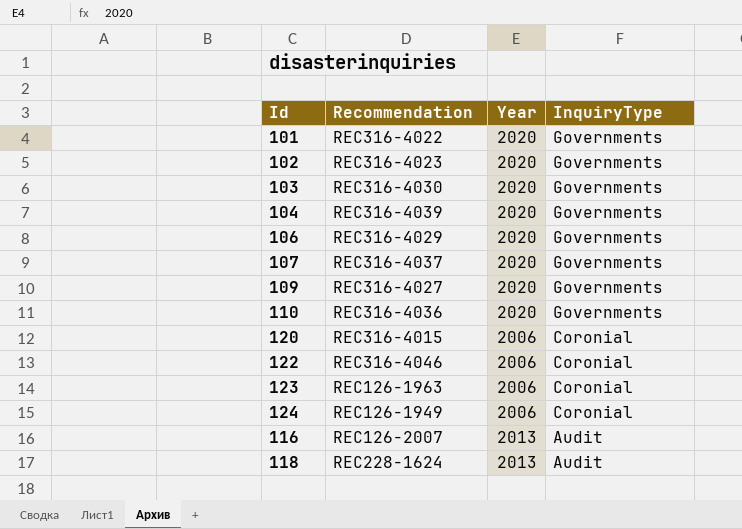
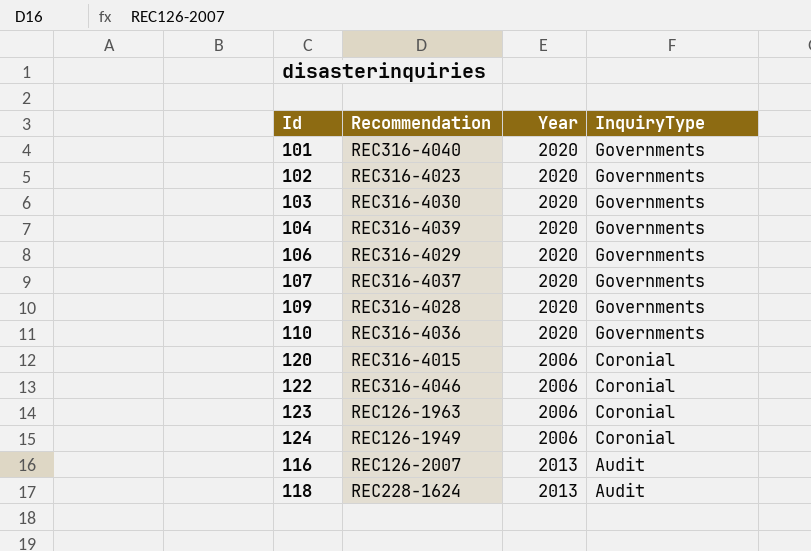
101 | Recommendation: REC316-4022 -> REC316-4040
109 | Recommendation: REC316-4027 -> REC316-4028

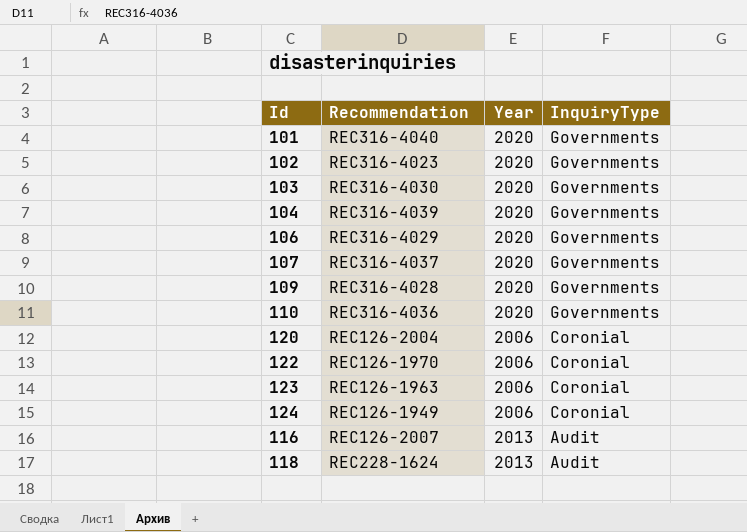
120 | Recommendation: REC316-4015 -> REC126-2004
122 | Recommendation: REC316-4046 -> REC126-1970

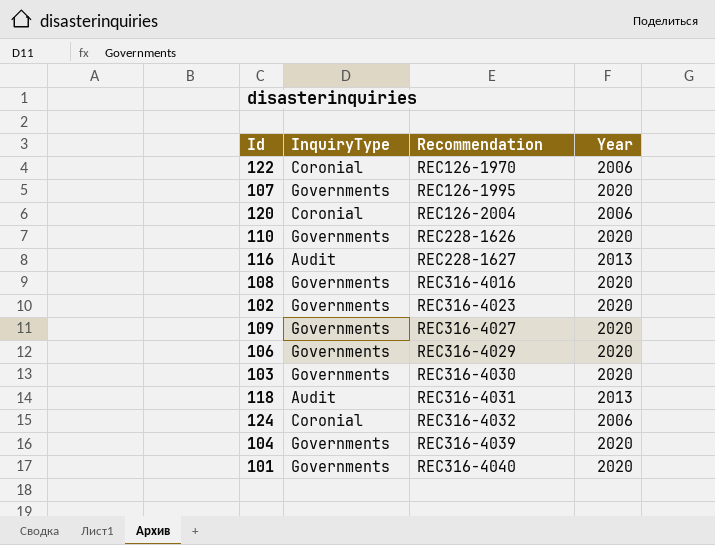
row order: InquiryType descending -> Recommendation ascending
column InquiryType | position: 4 -> 2
row 123: REC126-1963 | 2006 | Coronial -> none
107 | Recommendation: REC316-4037 -> REC126-1995
110 | Recommendation: REC316-4036 -> REC228-1626
116 | Recommendation: REC126-2007 -> REC228-1627
row 108: none -> Governments | REC316-4016 | 2020
109 | Recommendation: REC316-4028 -> REC316-4027
118 | Recommendation: REC228-1624 -> REC316-4031
124 | Recommendation: REC126-1949 -> REC316-4032

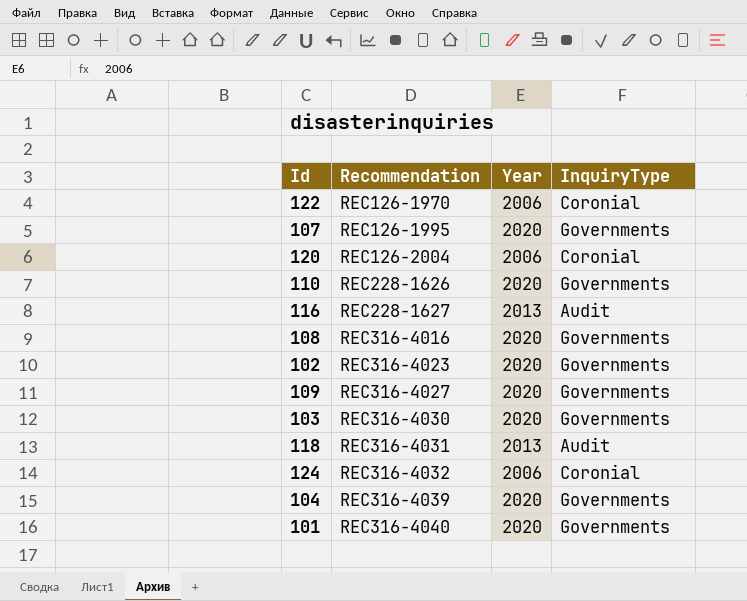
column InquiryType | position: 2 -> 4
row 106: Governments | REC316-4029 | 2020 -> none

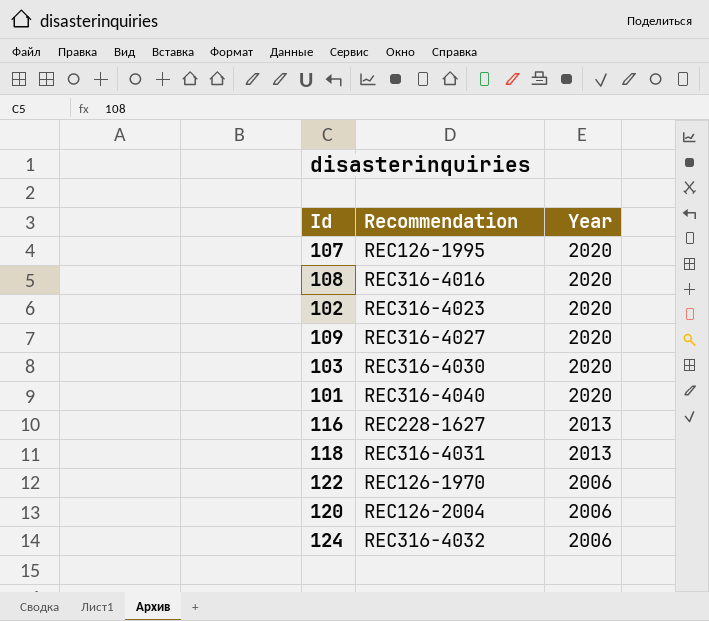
row order: Recommendation ascending -> Year descending
column InquiryType | position: 4 -> none
row 110: REC228-1626 | 2020 | Governments -> none
row 104: REC316-4039 | 2020 | Governments -> none

